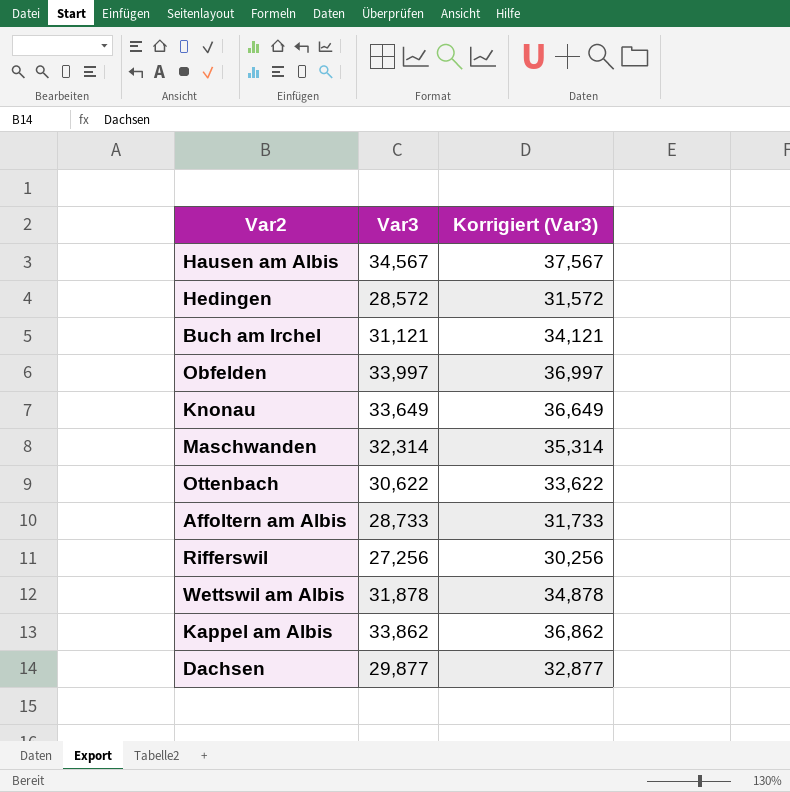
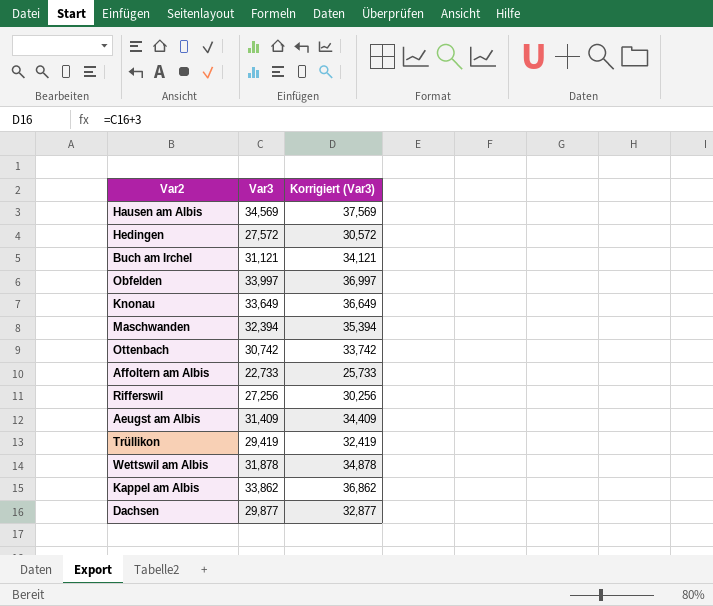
Hausen am Albis | Var3: 34,567 -> 34,569
Hausen am Albis | Korrigiert (Var3): 37,567 -> 37,569
Hedingen | Var3: 28,572 -> 27,572
Hedingen | Korrigiert (Var3): 31,572 -> 30,572
Maschwanden | Var3: 32,314 -> 32,394
Maschwanden | Korrigiert (Var3): 35,314 -> 35,394
Ottenbach | Var3: 30,622 -> 30,742
Ottenbach | Korrigiert (Var3): 33,622 -> 33,742
Affoltern am Albis | Var3: 28,733 -> 22,733
Affoltern am Albis | Korrigiert (Var3): 31,733 -> 25,733
row Aeugst am Albis: none -> 31,409 | 34,409
row Trüllikon: none -> 29,419 | 32,419

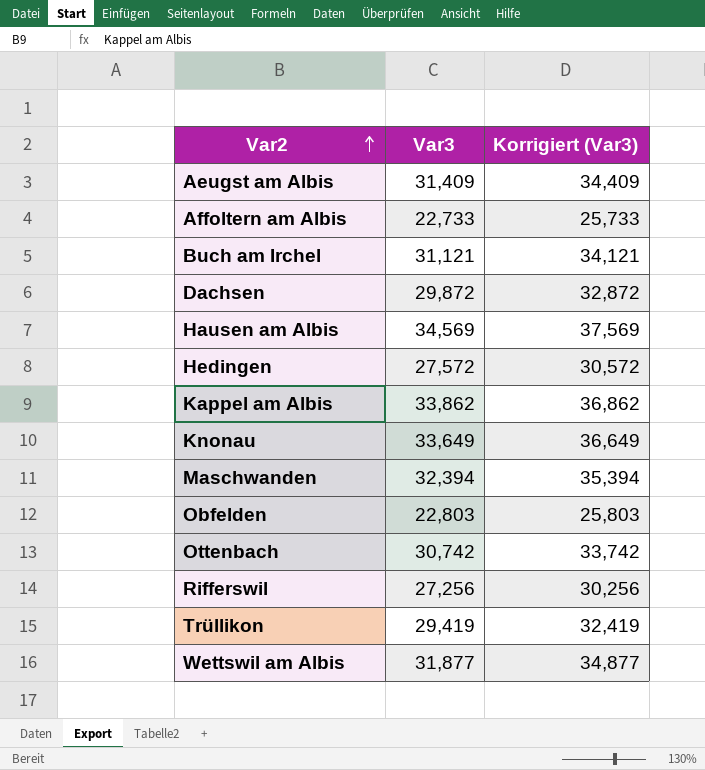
row order: none -> Var2 ascending
Dachsen | Var3: 29,877 -> 29,872
Dachsen | Korrigiert (Var3): 32,877 -> 32,872
Obfelden | Var3: 33,997 -> 22,803
Obfelden | Korrigiert (Var3): 36,997 -> 25,803
Wettswil am Albis | Var3: 31,878 -> 31,877
Wettswil am Albis | Korrigiert (Var3): 34,878 -> 34,877

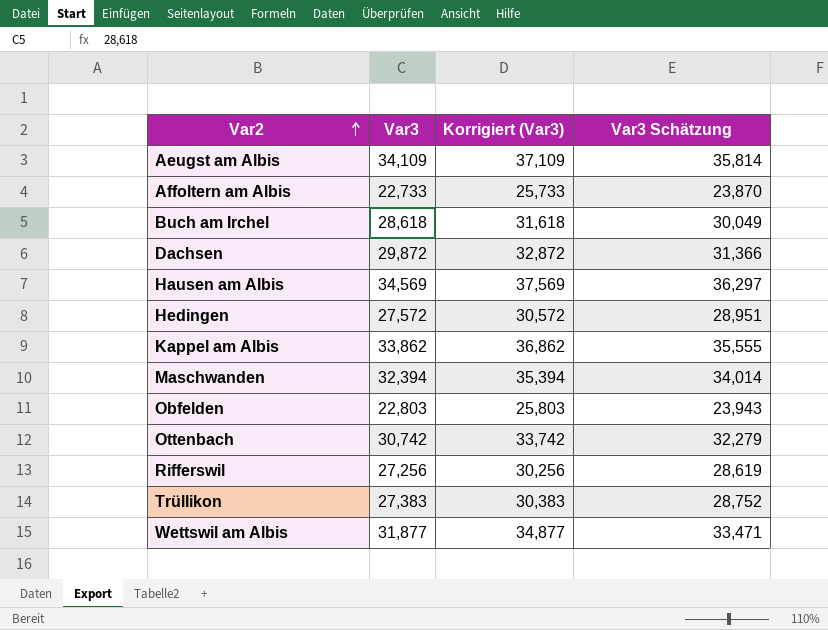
column Var3 Schätzung | formula: none -> [Var3] * 1,05
row Knonau: 33,649 | 36,649 -> none
Aeugst am Albis | Var3: 31,409 -> 34,109
Aeugst am Albis | Korrigiert (Var3): 34,409 -> 37,109
Buch am Irchel | Var3: 31,121 -> 28,618
Buch am Irchel | Korrigiert (Var3): 34,121 -> 31,618
Trüllikon | Var3: 29,419 -> 27,383
Trüllikon | Korrigiert (Var3): 32,419 -> 30,383

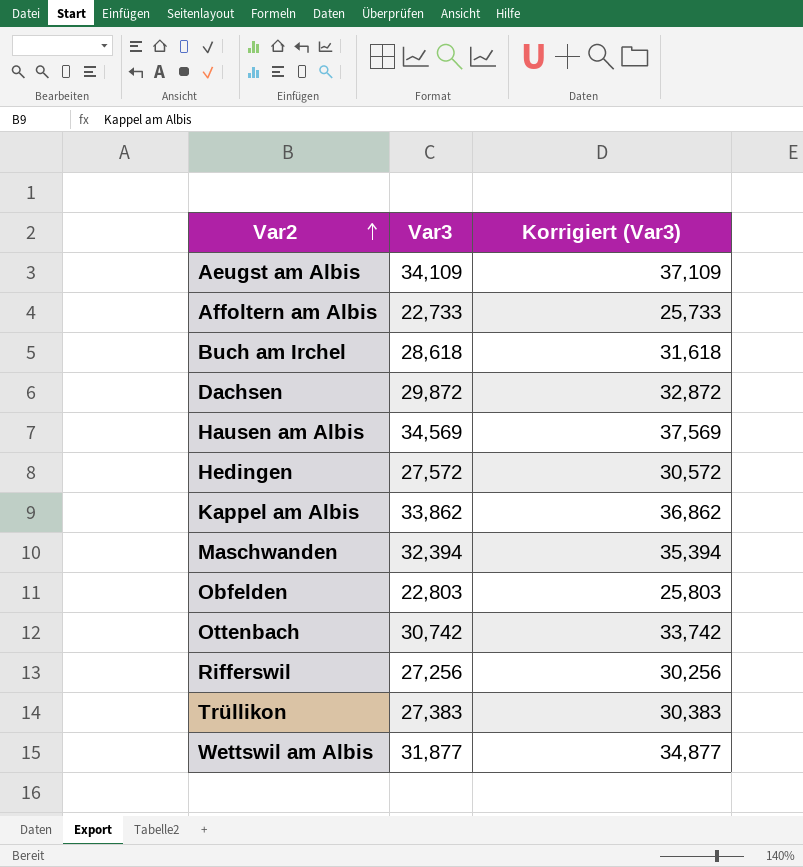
column Var3 Schätzung | formula: [Var3] * 1,05 -> none

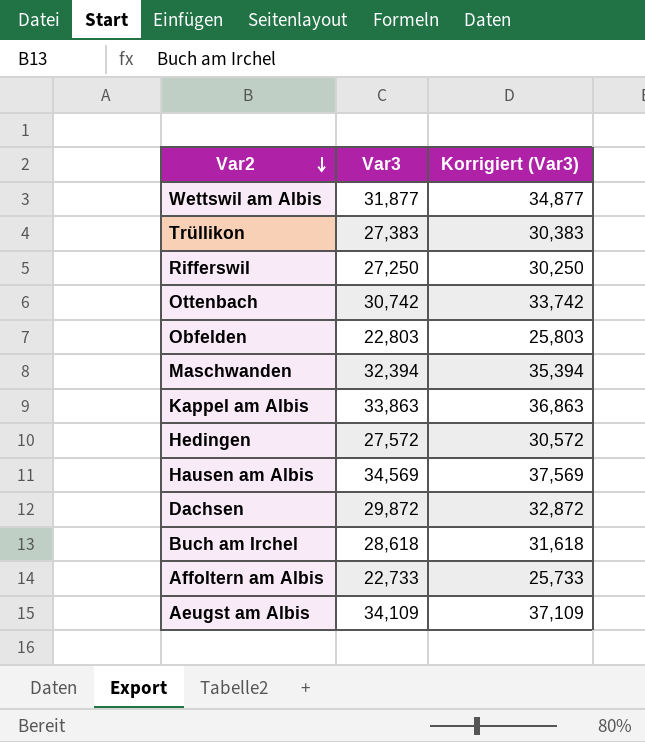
row order: Var2 ascending -> Var2 descending
Rifferswil | Var3: 27,256 -> 27,250
Rifferswil | Korrigiert (Var3): 30,256 -> 30,250
Kappel am Albis | Var3: 33,862 -> 33,863
Kappel am Albis | Korrigiert (Var3): 36,862 -> 36,863

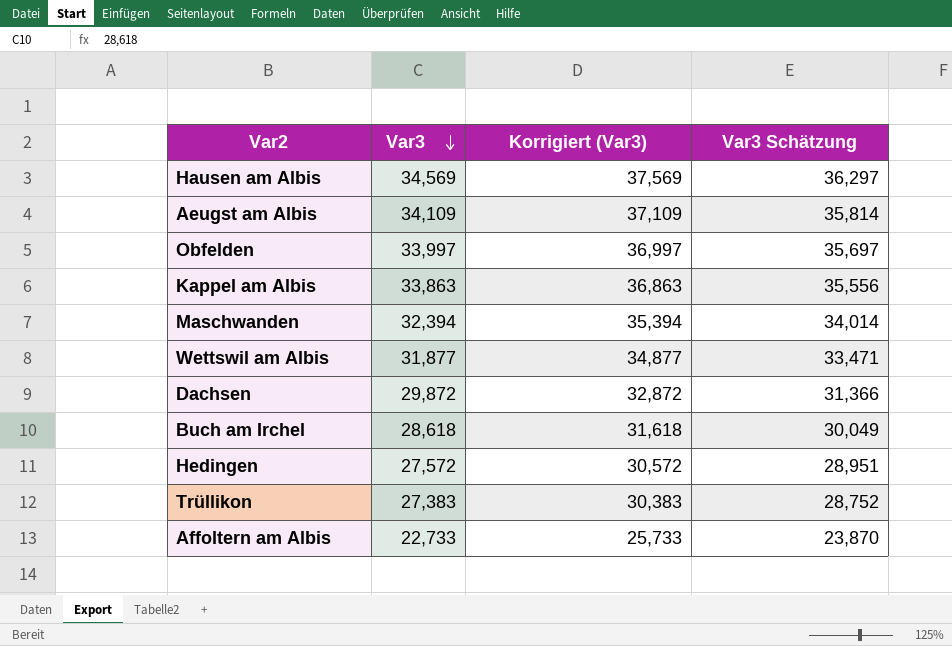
row order: Var2 descending -> Var3 descending
column Var3 Schätzung | formula: none -> [Var3] * 1,05
row Rifferswil: 27,250 | 30,250 -> none
row Ottenbach: 30,742 | 33,742 -> none
Obfelden | Var3: 22,803 -> 33,997
Obfelden | Korrigiert (Var3): 25,803 -> 36,997

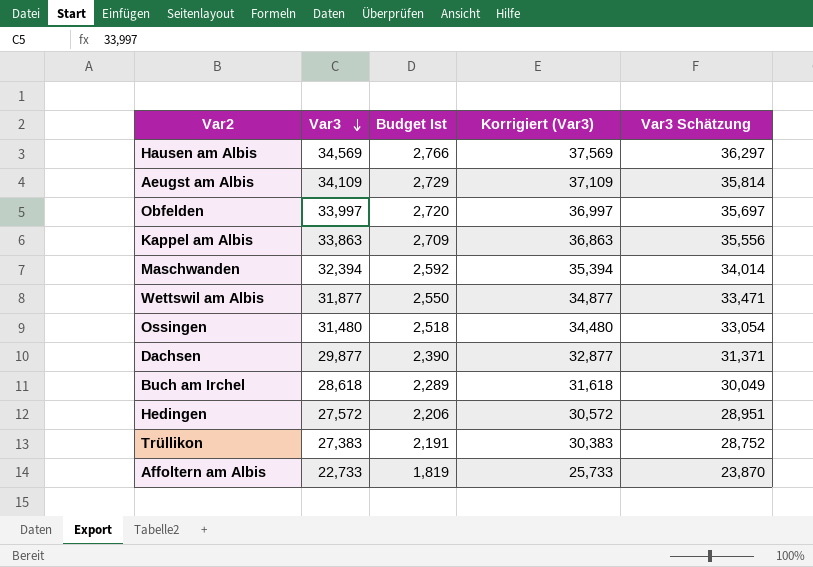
column Budget Ist | formula: none -> [Var3] * 0,08
row Ossingen: none -> 31,480 | 2,518 | 34,480 | 33,054
Dachsen | Var3: 29,872 -> 29,877
Dachsen | Korrigiert (Var3): 32,872 -> 32,877
Dachsen | Var3 Schätzung: 31,366 -> 31,371

